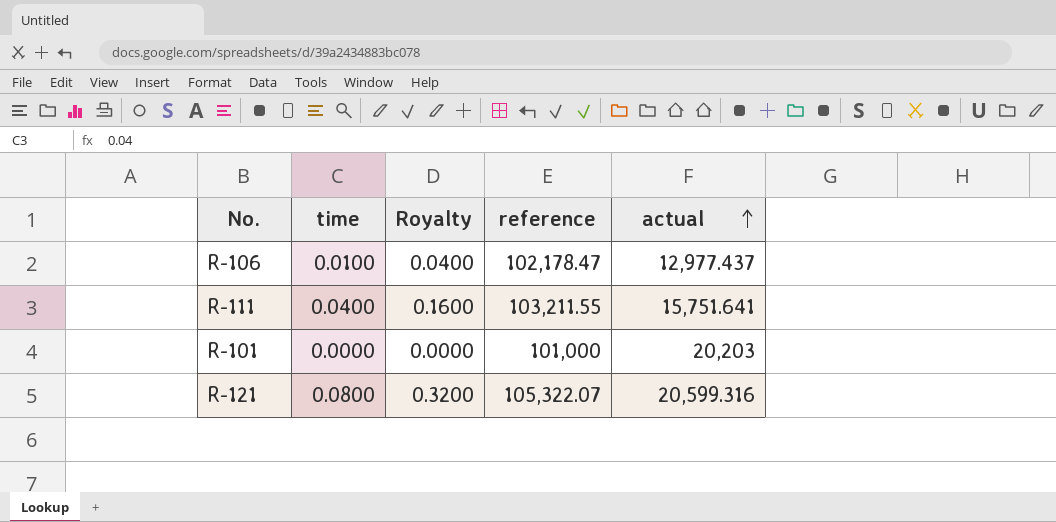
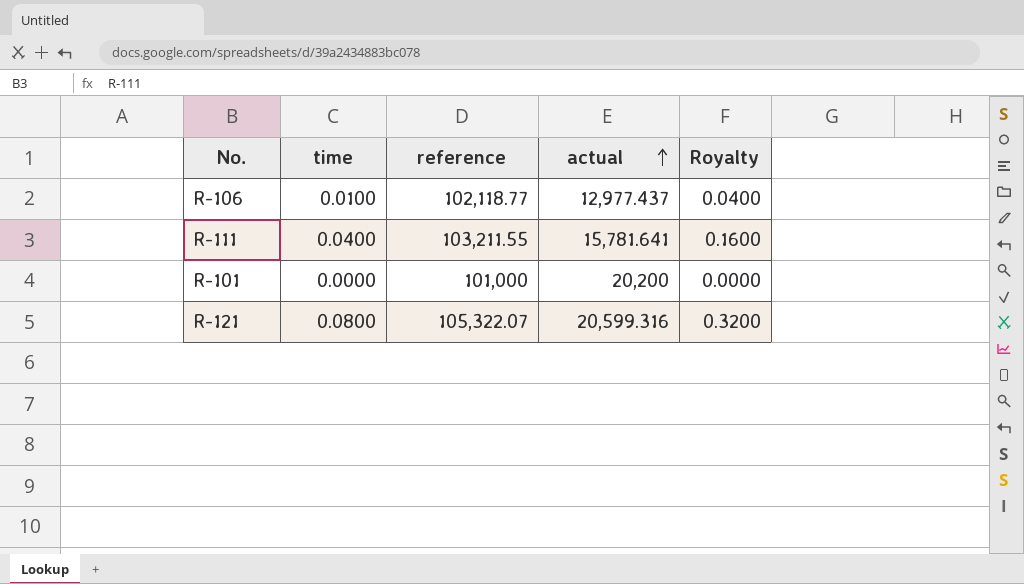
column Royalty | position: 3 -> 5
R-106 | reference: 102,178.47 -> 102,118.77
R-111 | actual: 15,751.641 -> 15,781.641
R-101 | actual: 20,203 -> 20,200

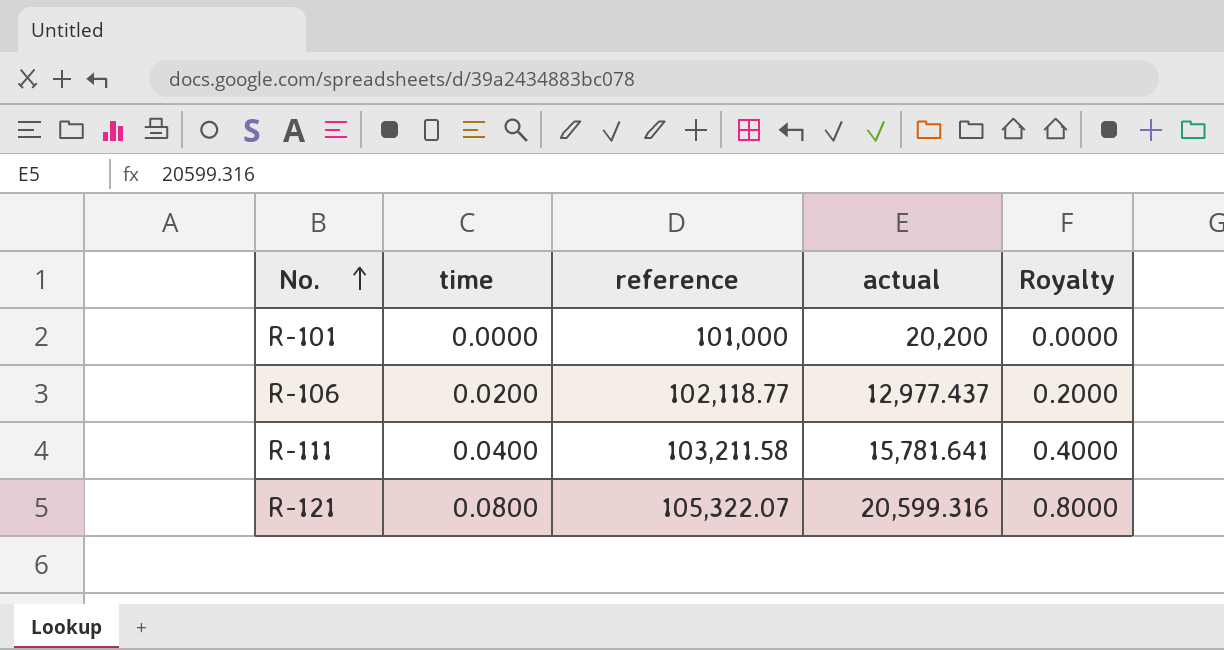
row order: actual ascending -> No. ascending
column Royalty | formula: [time] * 4 -> [time] * 10
R-106 | time: 0.0100 -> 0.0200
R-111 | reference: 103,211.55 -> 103,211.58

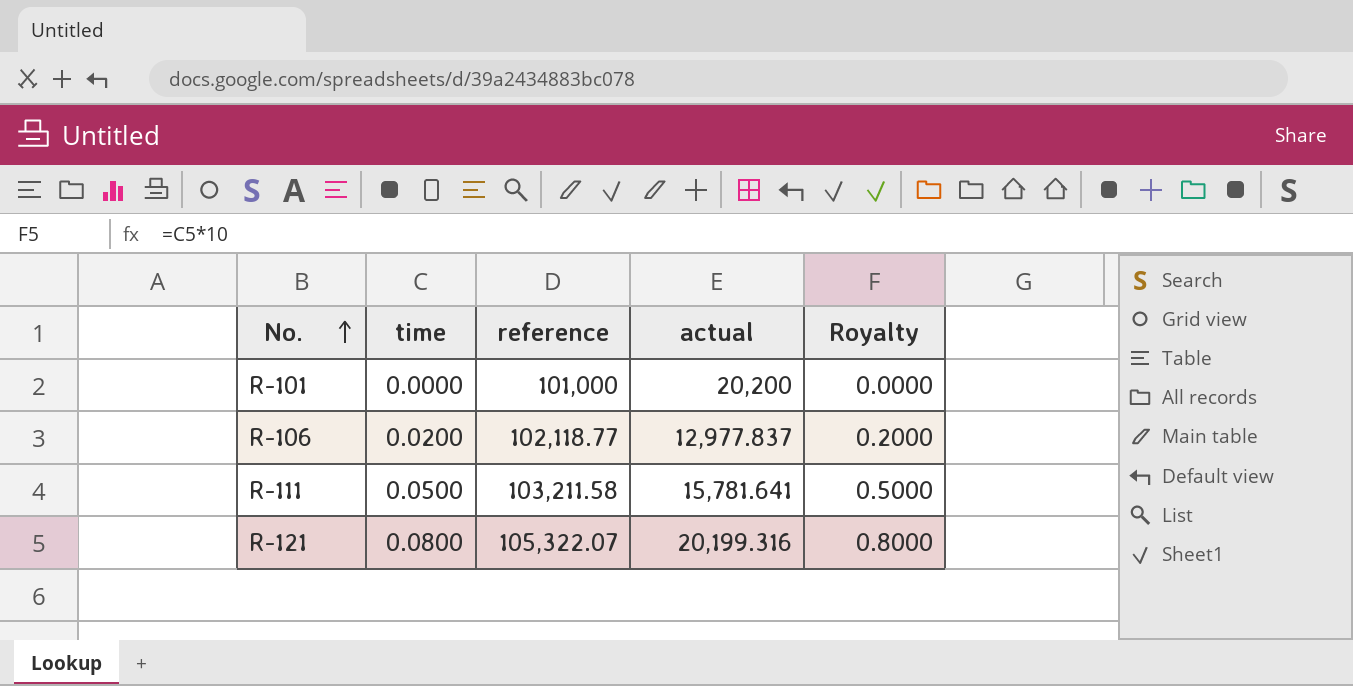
R-106 | actual: 12,977.437 -> 12,977.837
R-111 | time: 0.0400 -> 0.0500
R-111 | Royalty: 0.4000 -> 0.5000
R-121 | actual: 20,599.316 -> 20,199.316

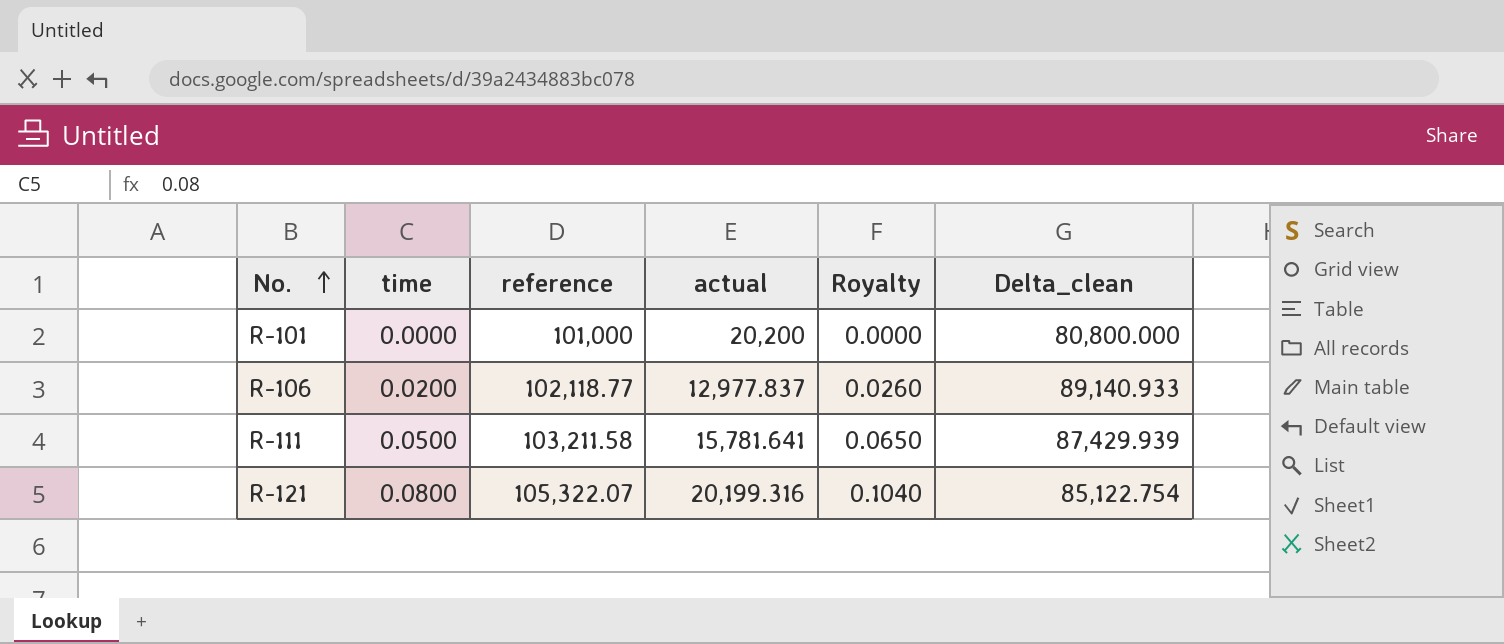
column Royalty | formula: [time] * 10 -> [time] * 1.3
column Delta_clean | formula: none -> [reference] - [actual]

